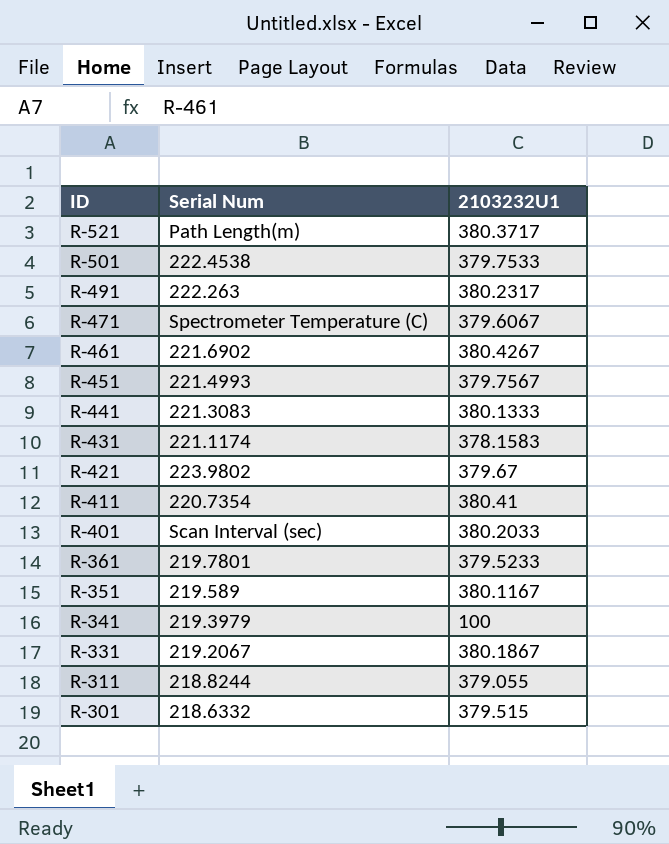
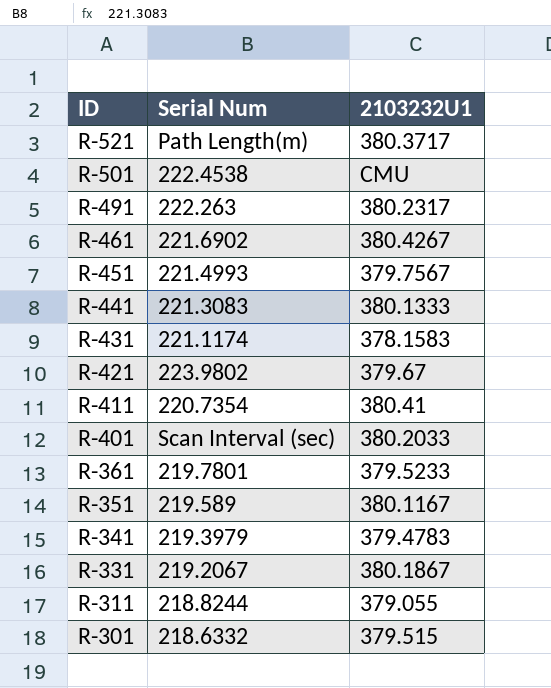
row R-471: Spectrometer Temperature (C) | 379.6067 -> none
R-501 | 2103232U1: 379.7533 -> CMU
R-341 | 2103232U1: 100 -> 379.4783

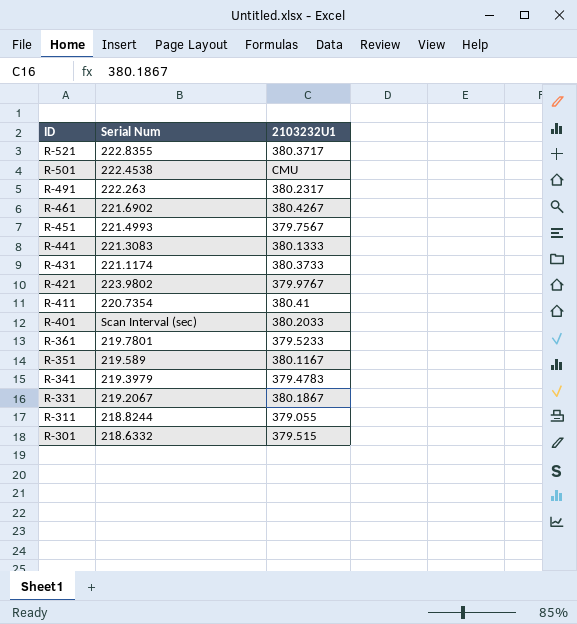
R-521 | Serial Num: Path Length(m) -> 222.8355
R-431 | 2103232U1: 378.1583 -> 380.3733
R-421 | 2103232U1: 379.67 -> 379.9767

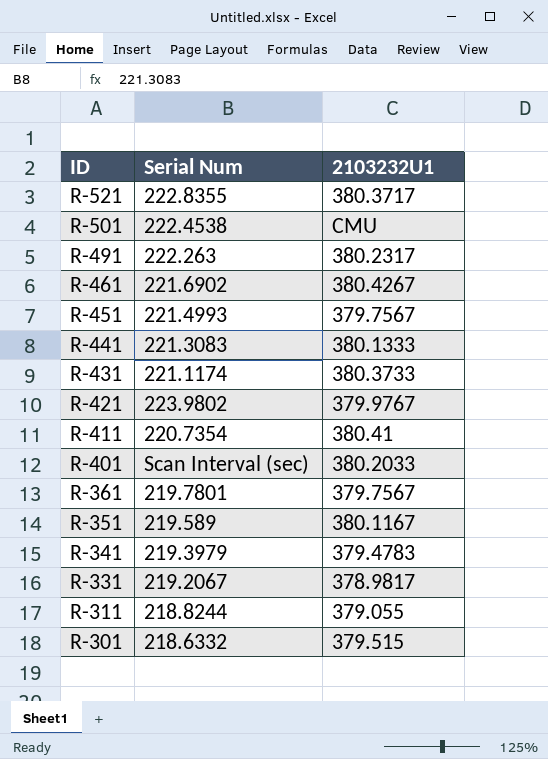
R-361 | 2103232U1: 379.5233 -> 379.7567
R-331 | 2103232U1: 380.1867 -> 378.9817

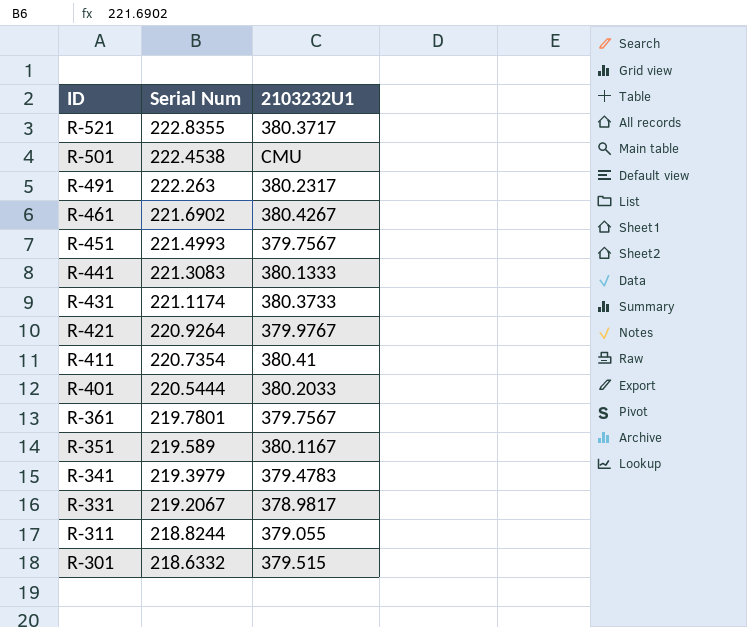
R-421 | Serial Num: 223.9802 -> 220.9264
R-401 | Serial Num: Scan Interval (sec) -> 220.5444

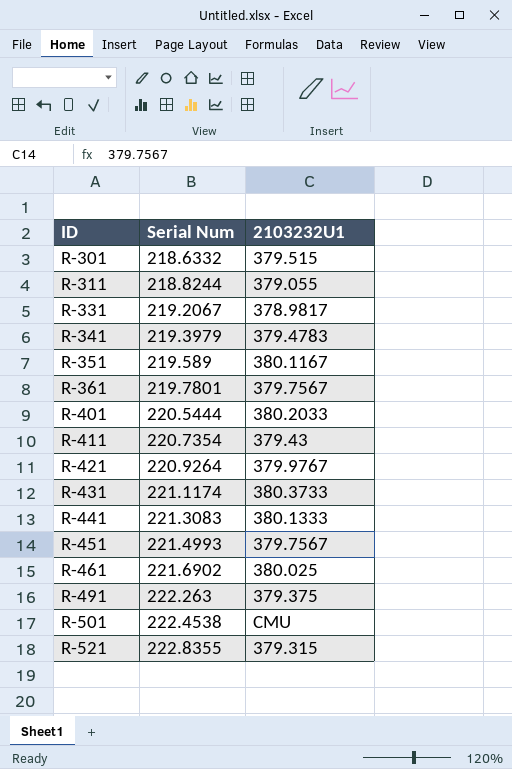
row order: ID descending -> ID ascending
R-411 | 2103232U1: 380.41 -> 379.43
R-461 | 2103232U1: 380.4267 -> 380.025
R-491 | 2103232U1: 380.2317 -> 379.375
R-521 | 2103232U1: 380.3717 -> 379.315

